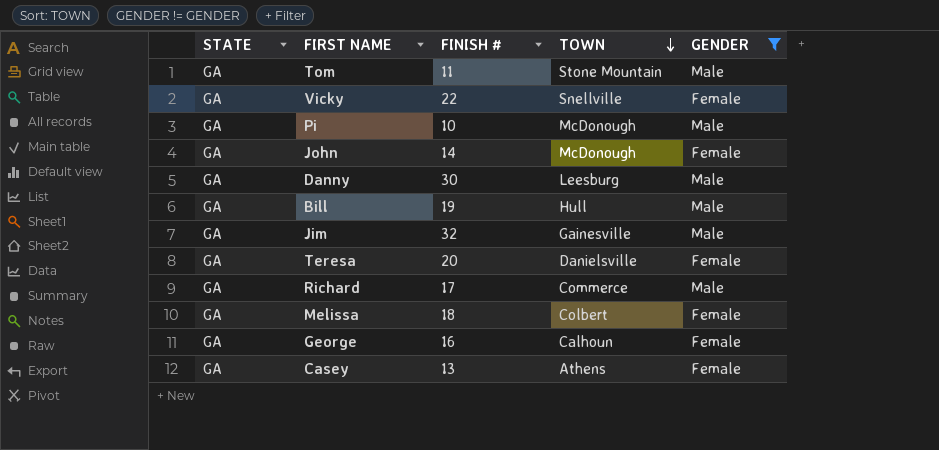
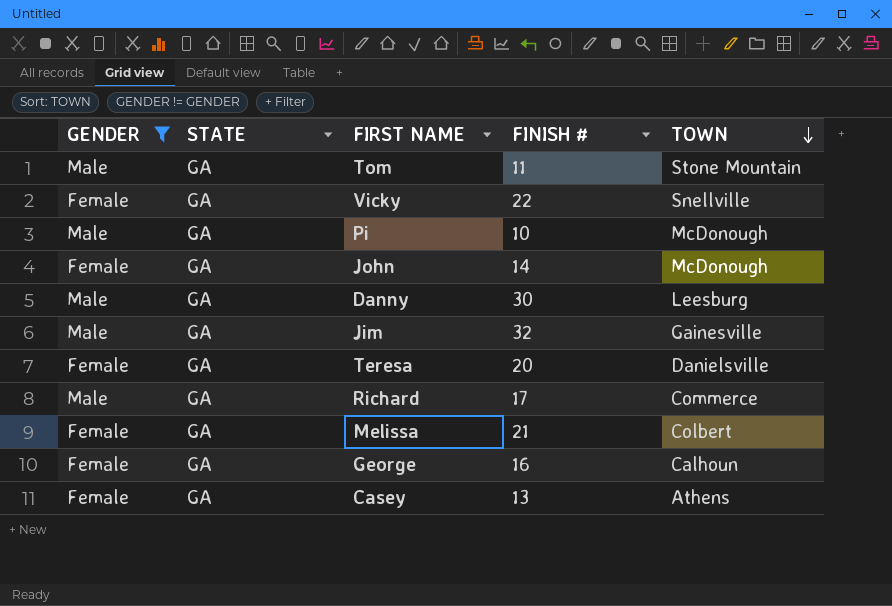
column GENDER | position: 5 -> 1
row Bill: GA | 19 | Hull | Male -> none
Melissa | FINISH #: 18 -> 21

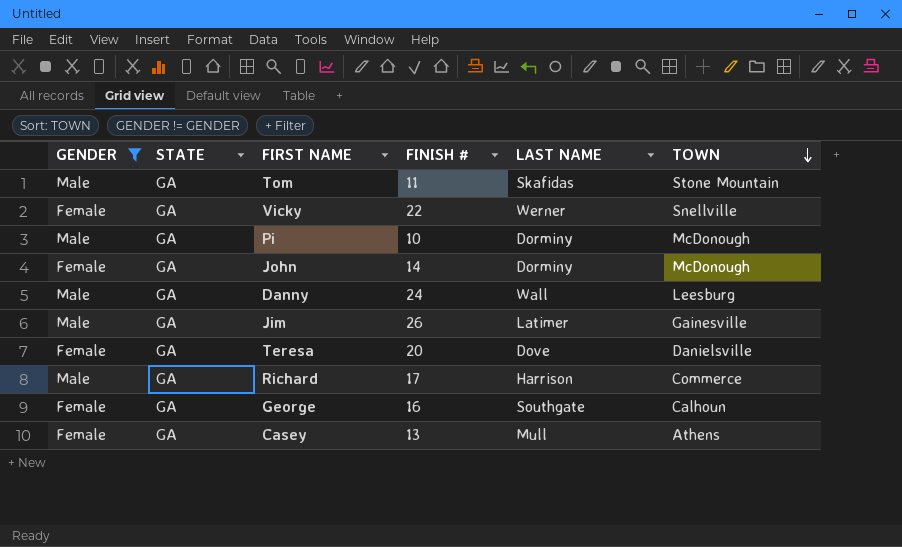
column LAST NAME | position: none -> 5
row Melissa: Female | GA | 21 | Colbert -> none
Danny | FINISH #: 30 -> 24
Jim | FINISH #: 32 -> 26

